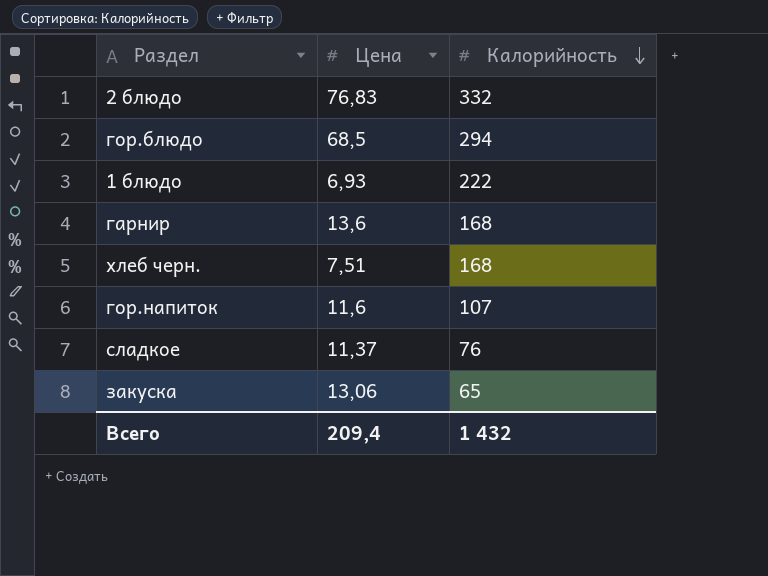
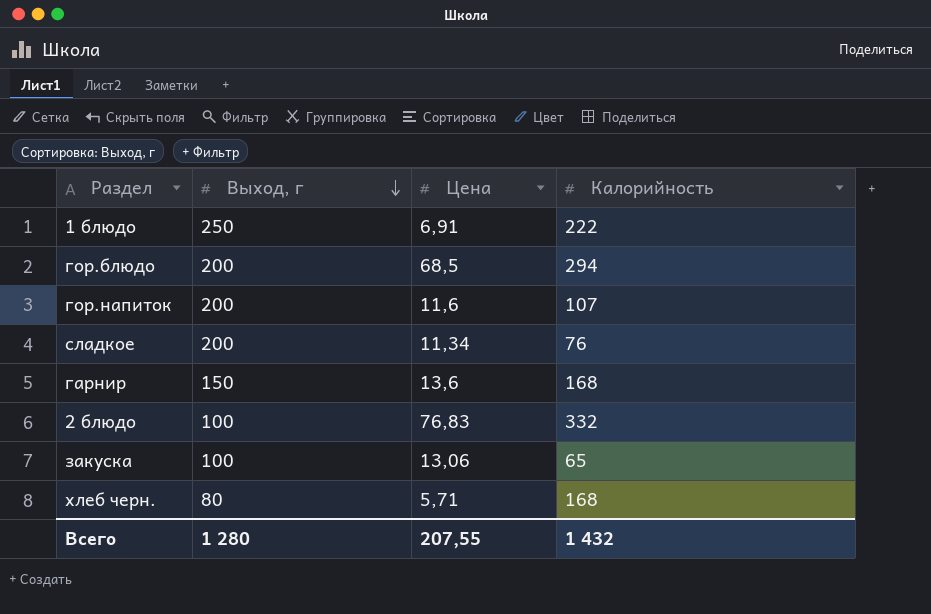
row order: Калорийность descending -> Выход, г descending
column Выход, г | position: none -> 2
1 блюдо | Цена: 6,93 -> 6,91
сладкое | Цена: 11,37 -> 11,34
хлеб черн. | Цена: 7,51 -> 5,71
Всего | Цена: 209,4 -> 207,55

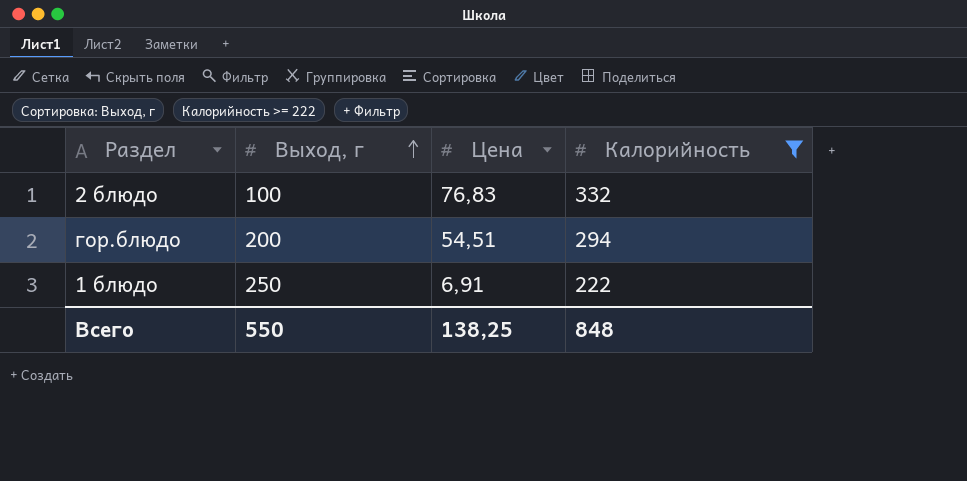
filter: none -> Калорийность >= 222
row order: Выход, г descending -> Выход, г ascending
гор.блюдо | Цена: 68,5 -> 54,51
Всего | Выход, г: 1 280 -> 550
Всего | Цена: 207,55 -> 138,25
Всего | Калорийность: 1 432 -> 848

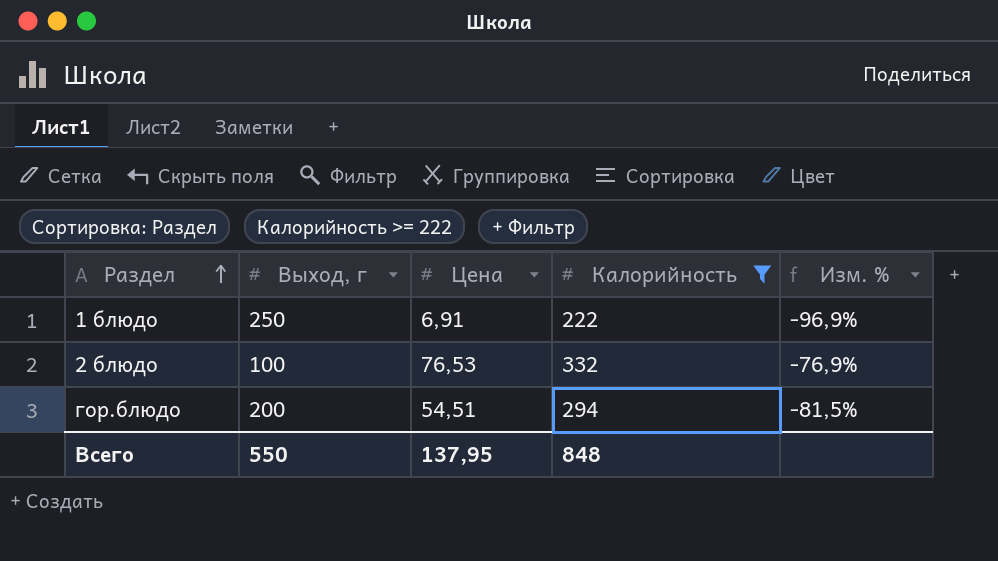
row order: Выход, г ascending -> Раздел ascending
column Изм. % | formula: none -> ([Цена] - [Калорийность]) / [Калорийность]
2 блюдо | Цена: 76,83 -> 76,53
Всего | Цена: 138,25 -> 137,95

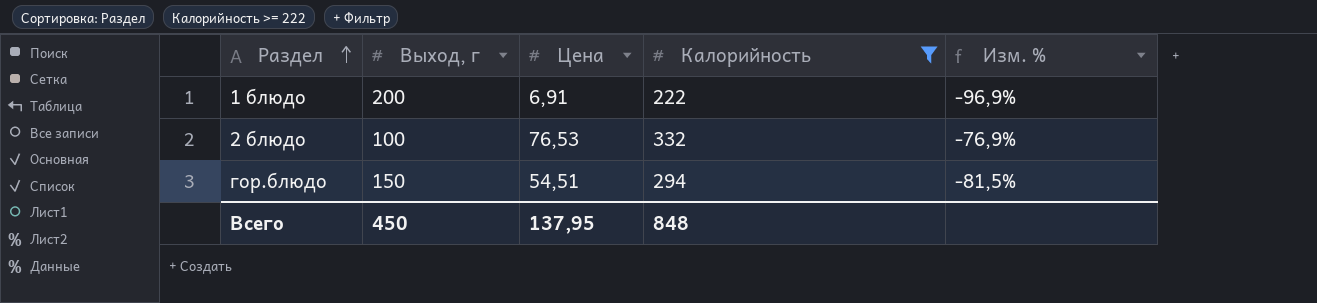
1 блюдо | Выход, г: 250 -> 200
гор.блюдо | Выход, г: 200 -> 150
Всего | Выход, г: 550 -> 450

